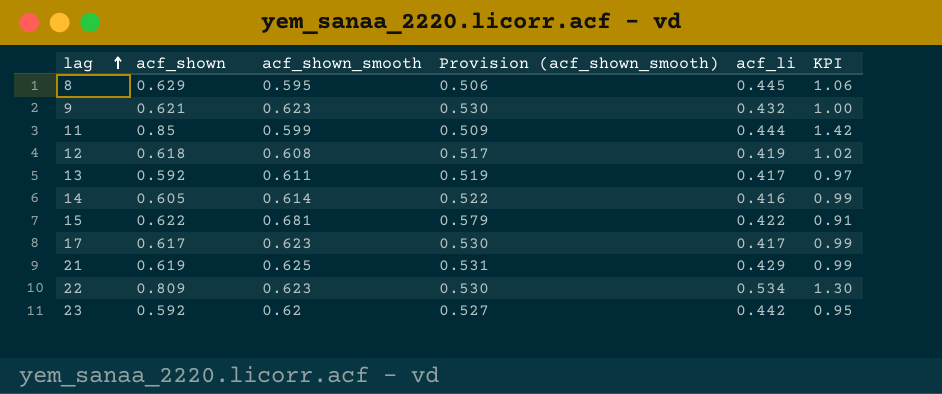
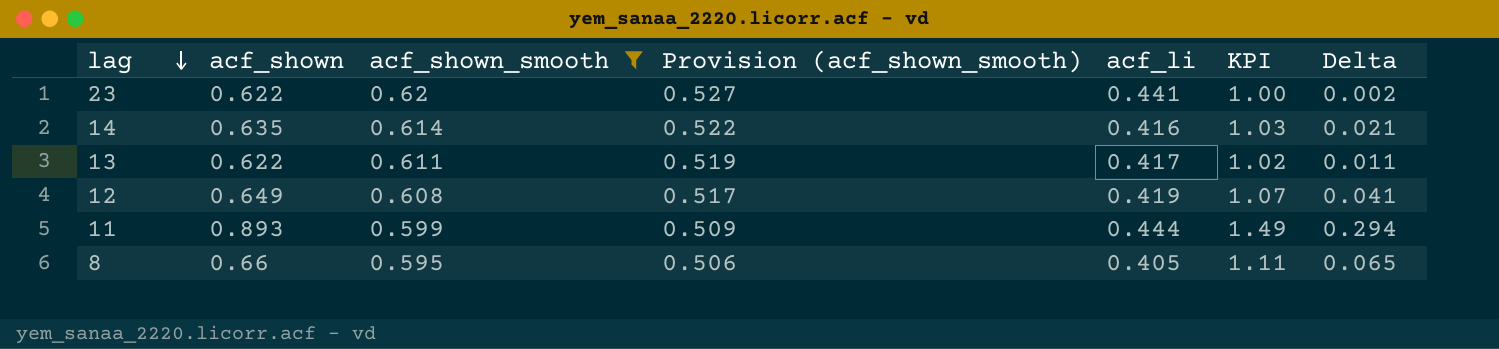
filter: none -> acf_shown_smooth <= 0.62
row order: lag ascending -> lag descending
column Delta | formula: none -> [acf_shown] - [acf_shown_smooth]
23 | acf_shown: 0.592 -> 0.622
23 | acf_li: 0.442 -> 0.441
23 | KPI: 0.95 -> 1.00
14 | acf_shown: 0.605 -> 0.635
14 | KPI: 0.99 -> 1.03
13 | acf_shown: 0.592 -> 0.622
13 | KPI: 0.97 -> 1.02
12 | acf_shown: 0.618 -> 0.649
12 | KPI: 1.02 -> 1.07
11 | acf_shown: 0.85 -> 0.893
11 | KPI: 1.42 -> 1.49
8 | acf_shown: 0.629 -> 0.66
8 | acf_li: 0.445 -> 0.405
8 | KPI: 1.06 -> 1.11

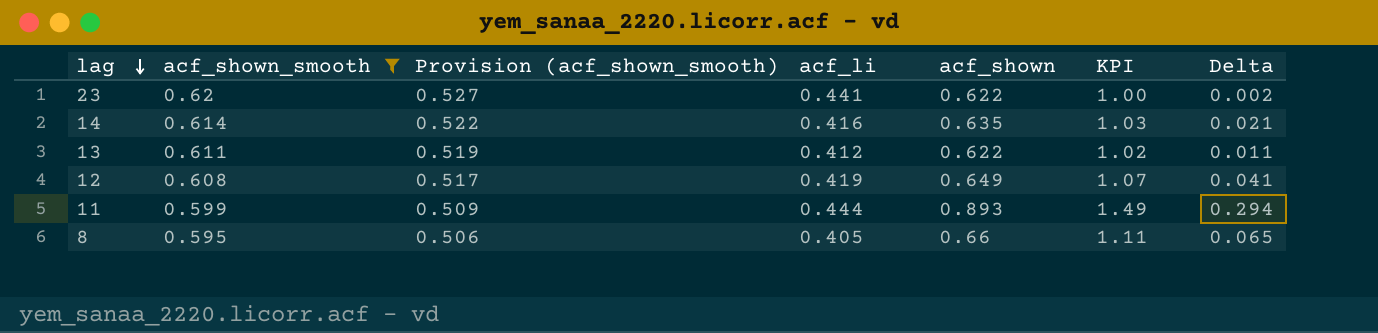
column acf_shown | position: 2 -> 5
13 | acf_li: 0.417 -> 0.412

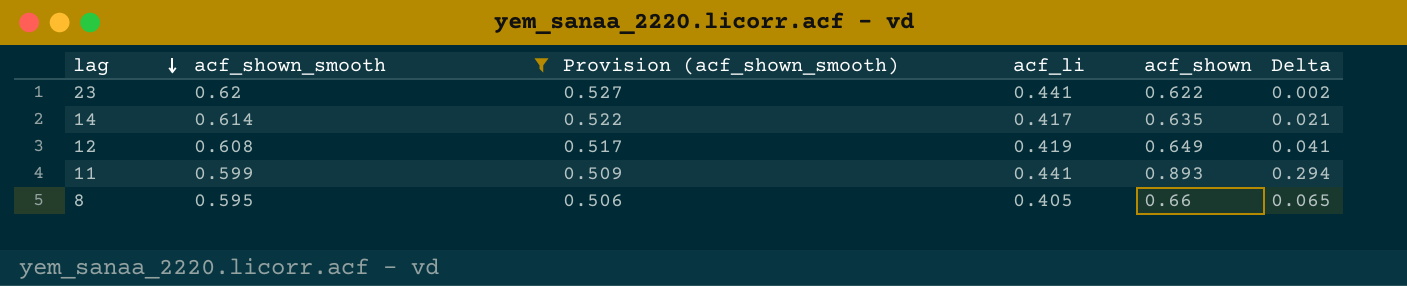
column KPI | formula: [acf_shown] / [acf_shown_smooth] -> none
row 13: 0.611 | 0.519 | 0.412 | 0.622 | 1.02 | 0.011 -> none
14 | acf_li: 0.416 -> 0.417
11 | acf_li: 0.444 -> 0.441

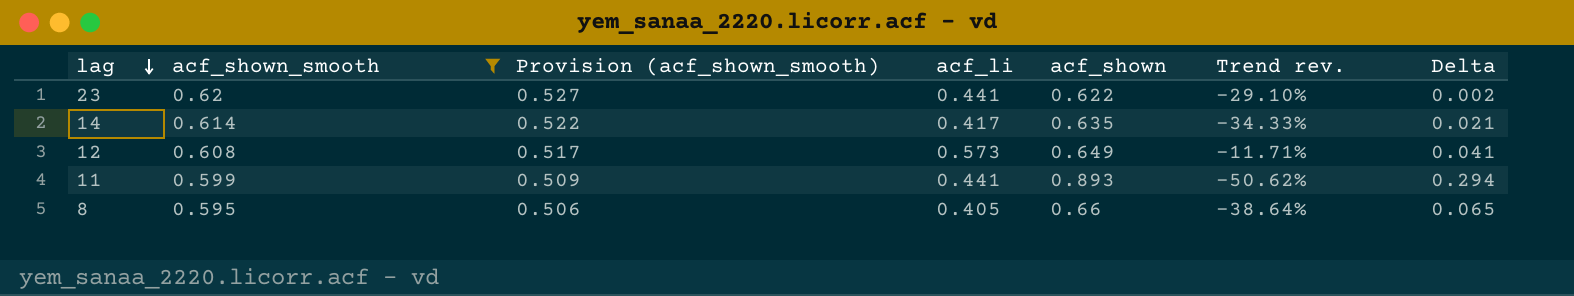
column Trend rev. | formula: none -> ([acf_li] - [acf_shown]) / [acf_shown]
12 | acf_li: 0.419 -> 0.573

